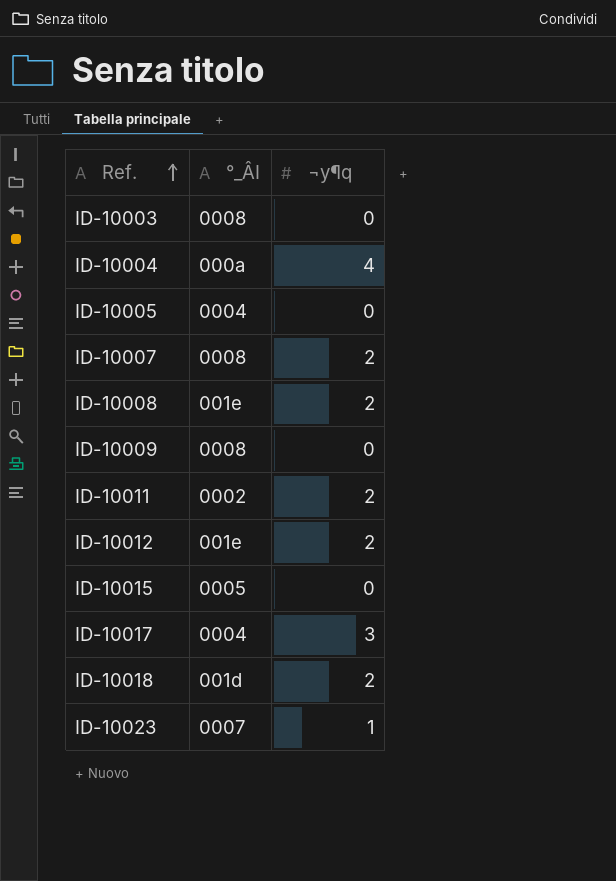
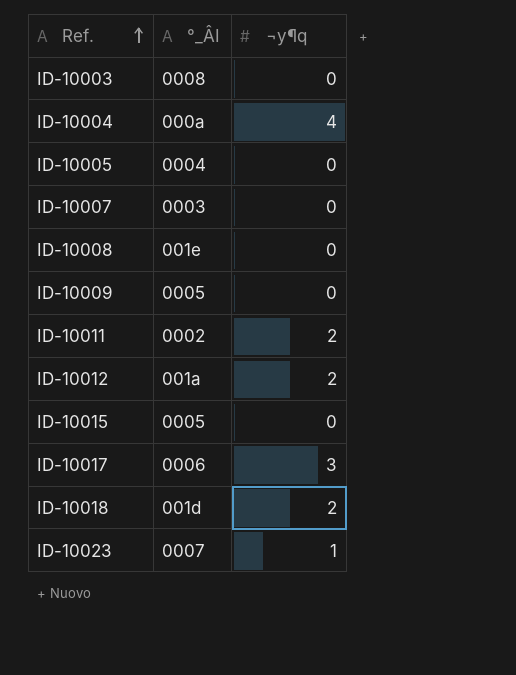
ID-10007 | °_ÂI: 0008 -> 0003
ID-10007 | ¬y¶q: 2 -> 0
ID-10008 | ¬y¶q: 2 -> 0
ID-10009 | °_ÂI: 0008 -> 0005
ID-10012 | °_ÂI: 001e -> 001a
ID-10017 | °_ÂI: 0004 -> 0006

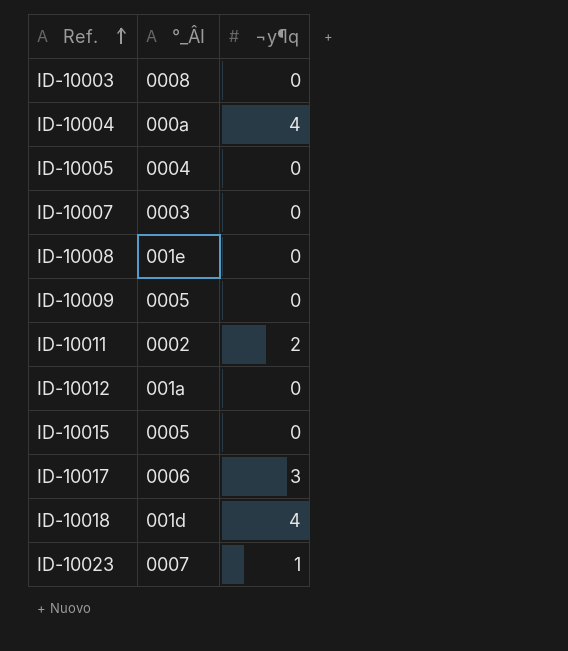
ID-10012 | ¬y¶q: 2 -> 0
ID-10018 | ¬y¶q: 2 -> 4

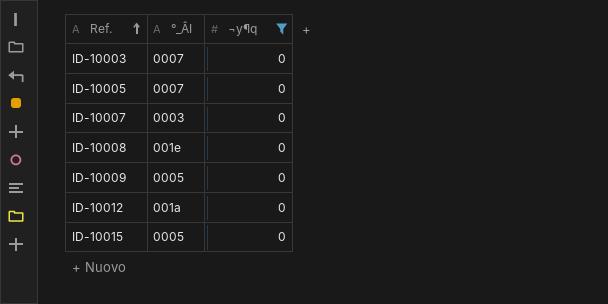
filter: none -> ¬y¶q = 0
ID-10003 | °_ÂI: 0008 -> 0007
ID-10005 | °_ÂI: 0004 -> 0007

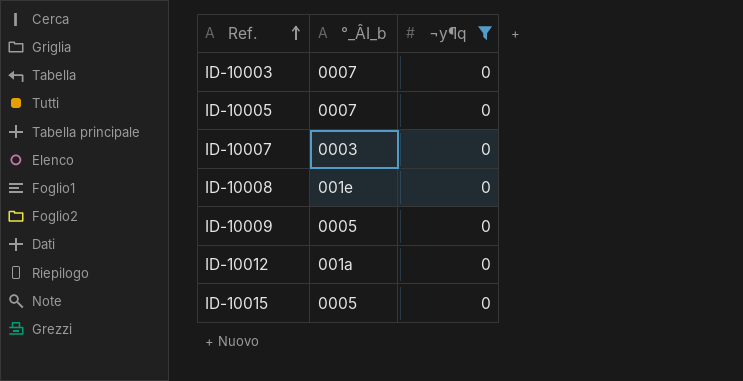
column name: °_ÂI -> °_ÂI_b

